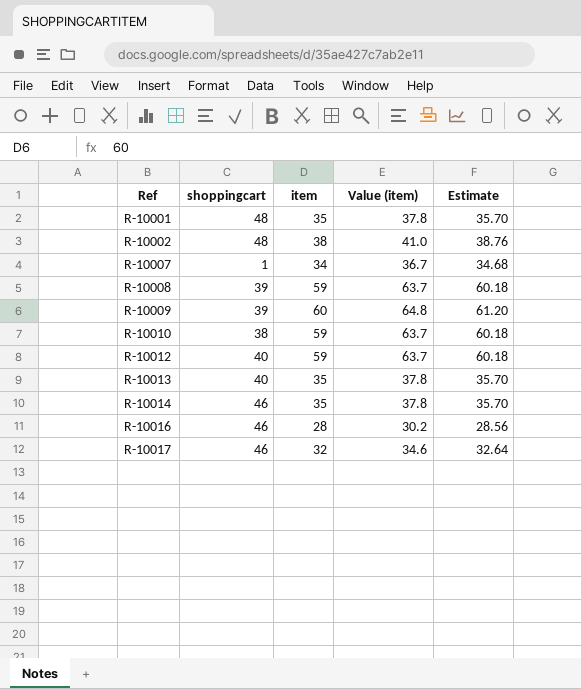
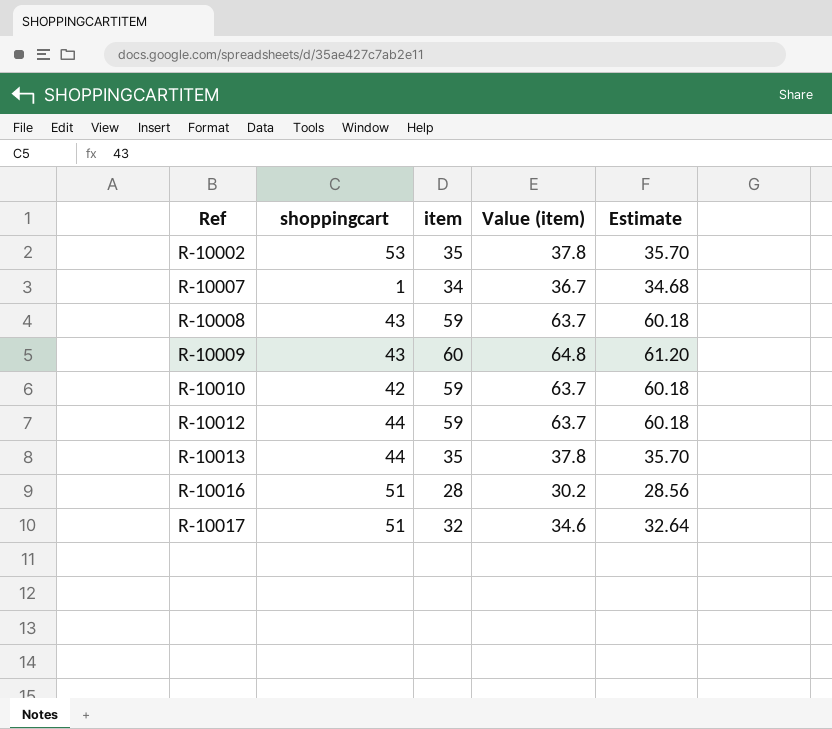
row R-10001: 48 | 35 | 37.8 | 35.70 -> none
row R-10014: 46 | 35 | 37.8 | 35.70 -> none
R-10002 | shoppingcart: 48 -> 53
R-10002 | item: 38 -> 35
R-10002 | Value (item): 41.0 -> 37.8
R-10002 | Estimate: 38.76 -> 35.70
R-10008 | shoppingcart: 39 -> 43
R-10009 | shoppingcart: 39 -> 43
R-10010 | shoppingcart: 38 -> 42
R-10012 | shoppingcart: 40 -> 44
R-10013 | shoppingcart: 40 -> 44
R-10016 | shoppingcart: 46 -> 51
R-10017 | shoppingcart: 46 -> 51

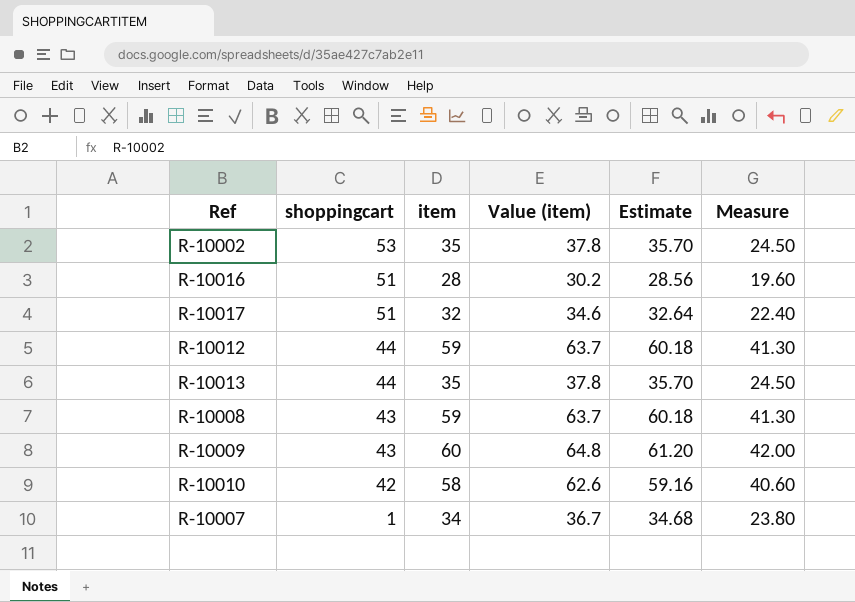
row order: Ref ascending -> shoppingcart descending
column Measure | formula: none -> [item] * 0.7
R-10010 | item: 59 -> 58
R-10010 | Value (item): 63.7 -> 62.6
R-10010 | Estimate: 60.18 -> 59.16

